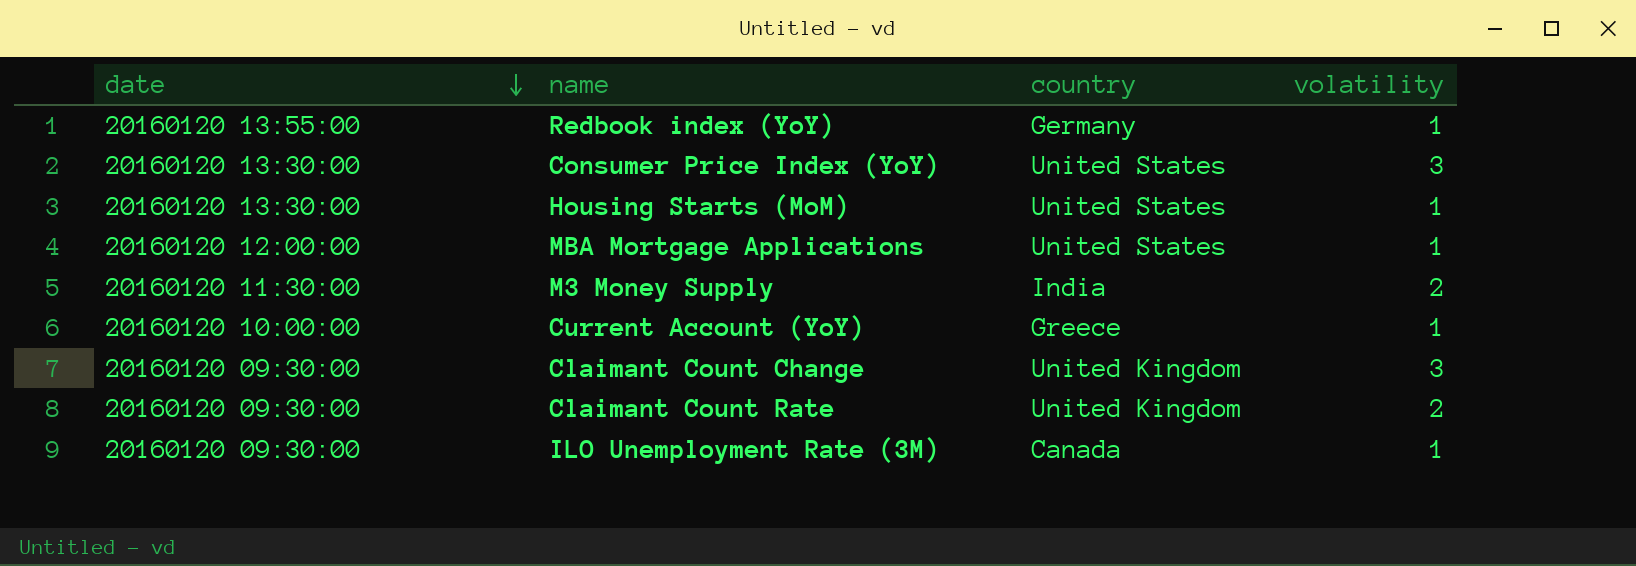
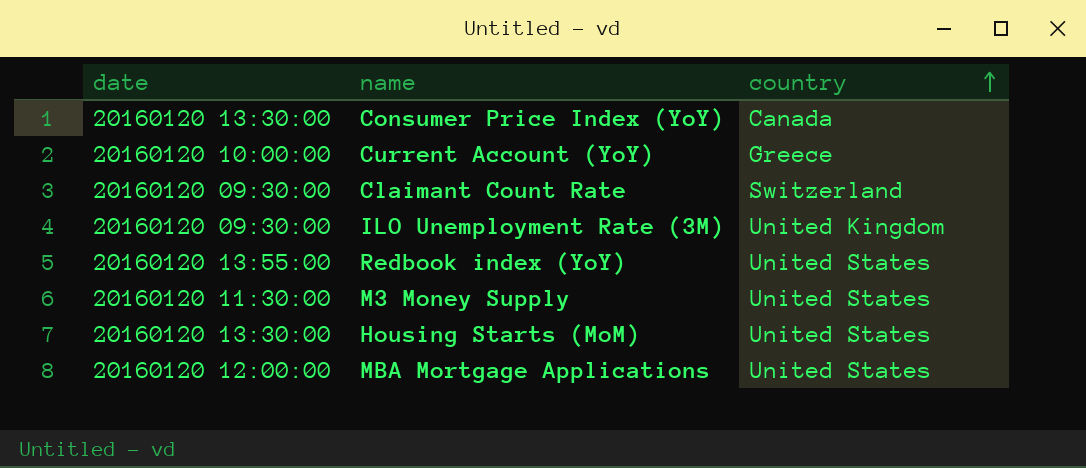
row order: date descending -> country ascending
column volatility | position: 4 -> none
row Claimant Count Change: 20160120 09:30:00 | United Kingdom | 3 -> none
Consumer Price Index (YoY) | country: United States -> Canada
Claimant Count Rate | country: United Kingdom -> Switzerland
ILO Unemployment Rate (3M) | country: Canada -> United Kingdom
Redbook index (YoY) | country: Germany -> United States
M3 Money Supply | country: India -> United States

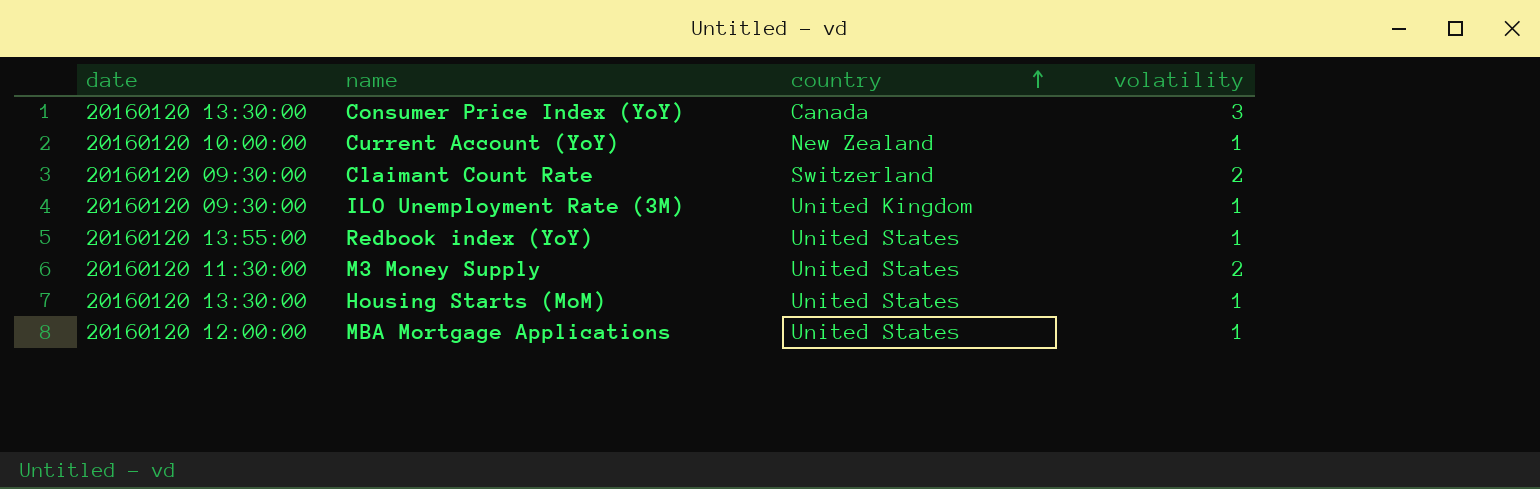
column volatility | position: none -> 4
Current Account (YoY) | country: Greece -> New Zealand

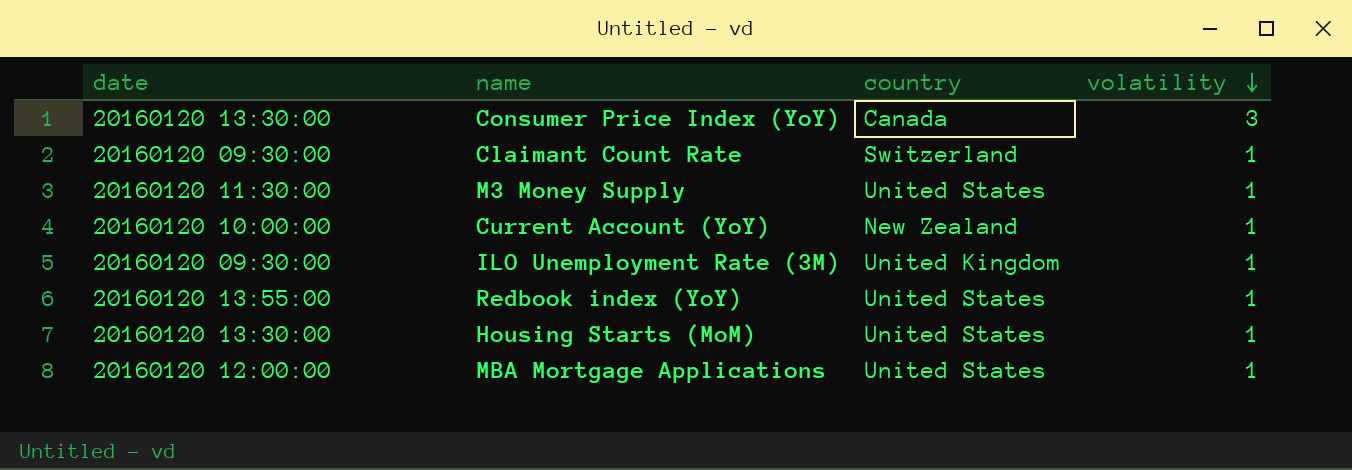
row order: country ascending -> volatility descending
Claimant Count Rate | volatility: 2 -> 1
M3 Money Supply | volatility: 2 -> 1

